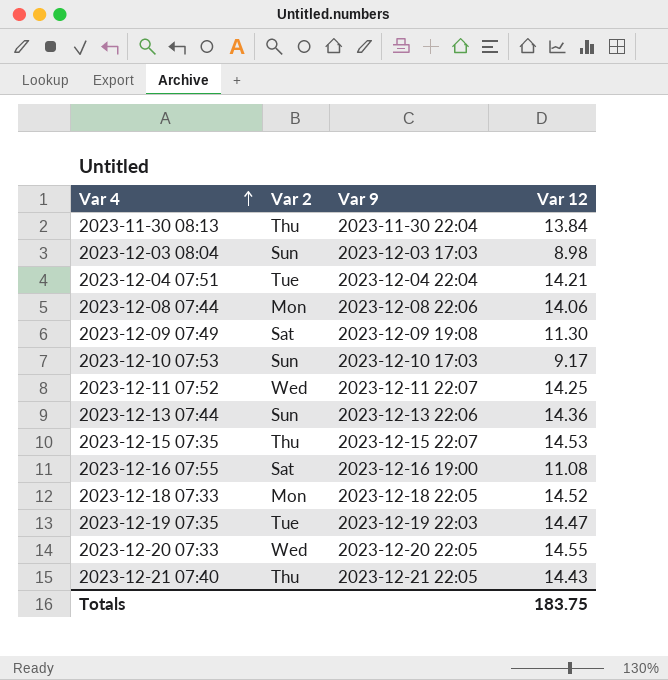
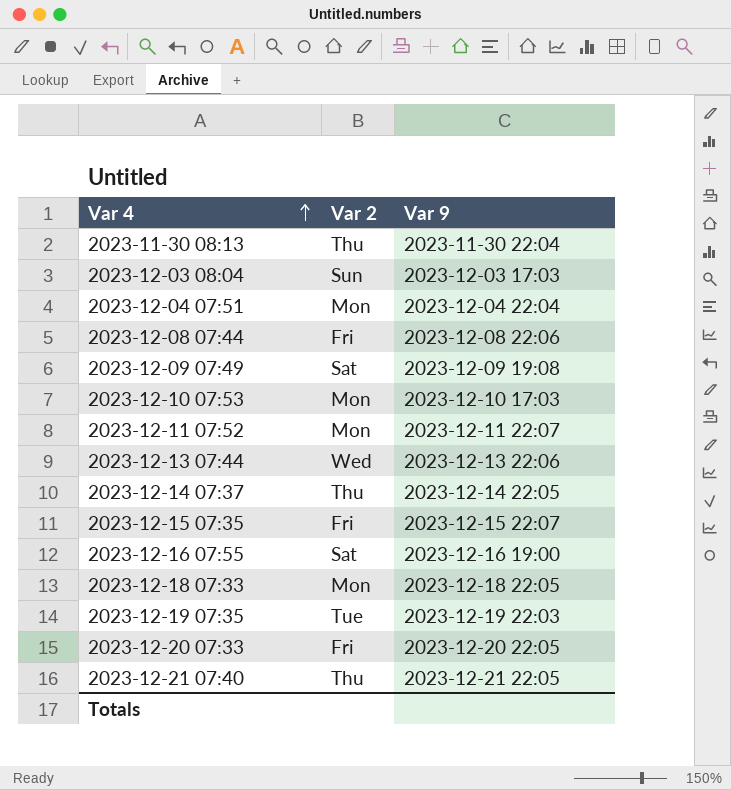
column Var 12 | position: 4 -> none
2023-12-04 07:51 | Var 2: Tue -> Mon
2023-12-08 07:44 | Var 2: Mon -> Fri
2023-12-10 07:53 | Var 2: Sun -> Mon
2023-12-11 07:52 | Var 2: Wed -> Mon
2023-12-13 07:44 | Var 2: Sun -> Wed
row 2023-12-14 07:37: none -> Thu | 2023-12-14 22:05
2023-12-15 07:35 | Var 2: Thu -> Fri
2023-12-20 07:33 | Var 2: Wed -> Fri

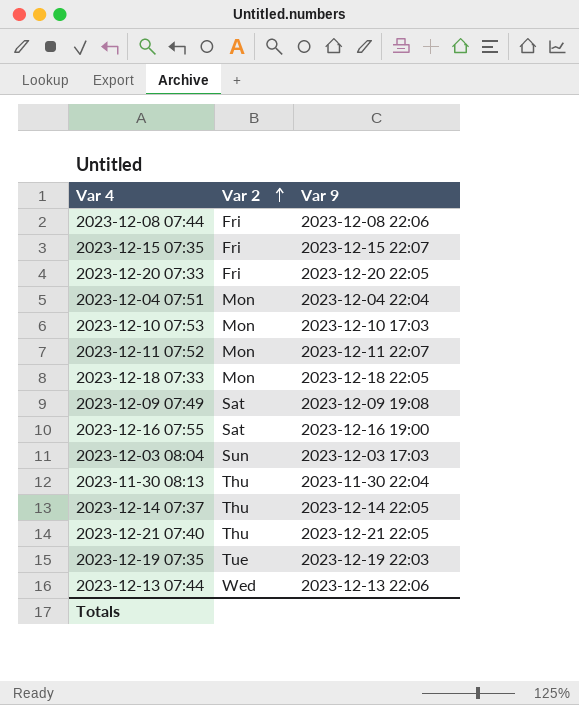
row order: Var 4 ascending -> Var 2 ascending

